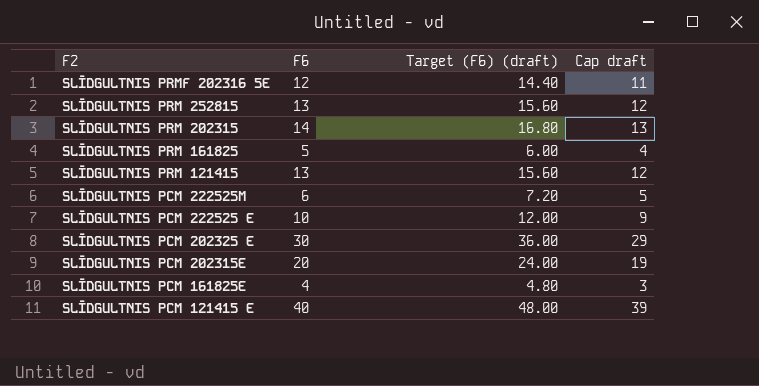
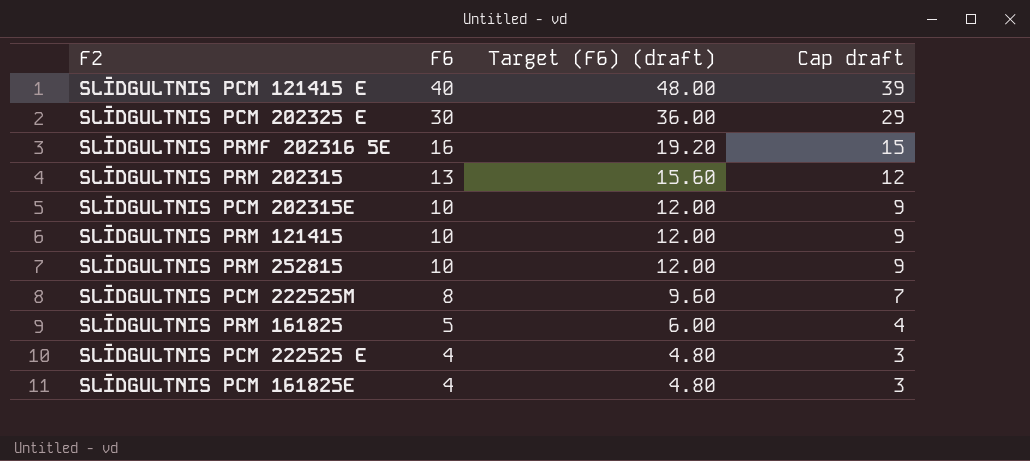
row order: F2 descending -> F6 descending
SLĪDGULTNIS PRMF 202316 5E | F6: 12 -> 16
SLĪDGULTNIS PRMF 202316 5E | Target (F6) (draft): 14.40 -> 19.20
SLĪDGULTNIS PRMF 202316 5E | Cap draft: 11 -> 15
SLĪDGULTNIS PRM 202315 | F6: 14 -> 13
SLĪDGULTNIS PRM 202315 | Target (F6) (draft): 16.80 -> 15.60
SLĪDGULTNIS PRM 202315 | Cap draft: 13 -> 12
SLĪDGULTNIS PCM 202315E | F6: 20 -> 10
SLĪDGULTNIS PCM 202315E | Target (F6) (draft): 24.00 -> 12.00
SLĪDGULTNIS PCM 202315E | Cap draft: 19 -> 9
SLĪDGULTNIS PRM 121415 | F6: 13 -> 10
SLĪDGULTNIS PRM 121415 | Target (F6) (draft): 15.60 -> 12.00
SLĪDGULTNIS PRM 121415 | Cap draft: 12 -> 9
SLĪDGULTNIS PRM 252815 | F6: 13 -> 10
SLĪDGULTNIS PRM 252815 | Target (F6) (draft): 15.60 -> 12.00
SLĪDGULTNIS PRM 252815 | Cap draft: 12 -> 9
SLĪDGULTNIS PCM 222525M | F6: 6 -> 8
SLĪDGULTNIS PCM 222525M | Target (F6) (draft): 7.20 -> 9.60
SLĪDGULTNIS PCM 222525M | Cap draft: 5 -> 7
SLĪDGULTNIS PCM 222525 E | F6: 10 -> 4
SLĪDGULTNIS PCM 222525 E | Target (F6) (draft): 12.00 -> 4.80
SLĪDGULTNIS PCM 222525 E | Cap draft: 9 -> 3

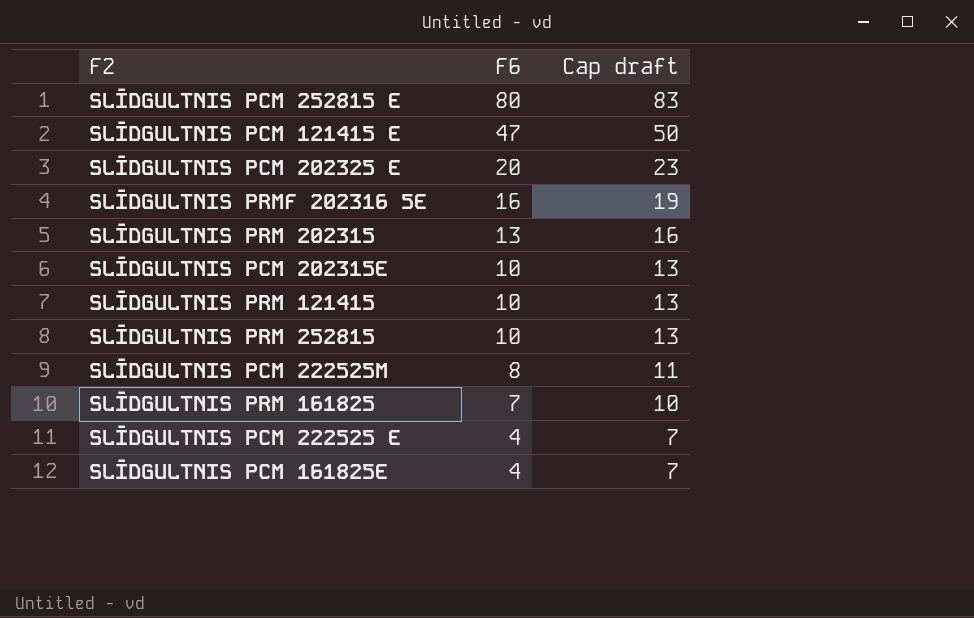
column Target (F6) (draft) | formula: [F6] * 1.2 -> none
column Cap draft | formula: [F6] - 1 -> [F6] + 3
row SLĪDGULTNIS PCM 252815 E: none -> 80 | 83
SLĪDGULTNIS PCM 121415 E | F6: 40 -> 47
SLĪDGULTNIS PCM 202325 E | F6: 30 -> 20
SLĪDGULTNIS PRM 161825 | F6: 5 -> 7

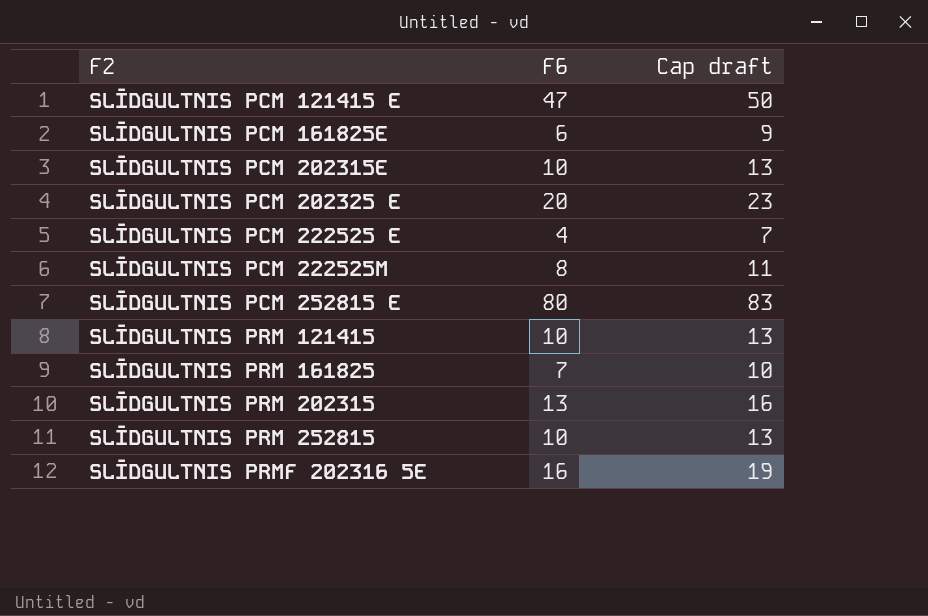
row order: F6 descending -> F2 ascending
SLĪDGULTNIS PCM 161825E | F6: 4 -> 6
SLĪDGULTNIS PCM 161825E | Cap draft: 7 -> 9

